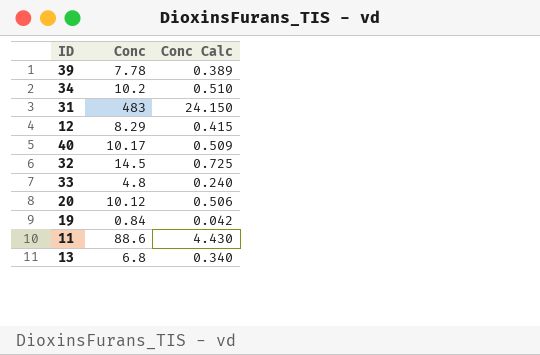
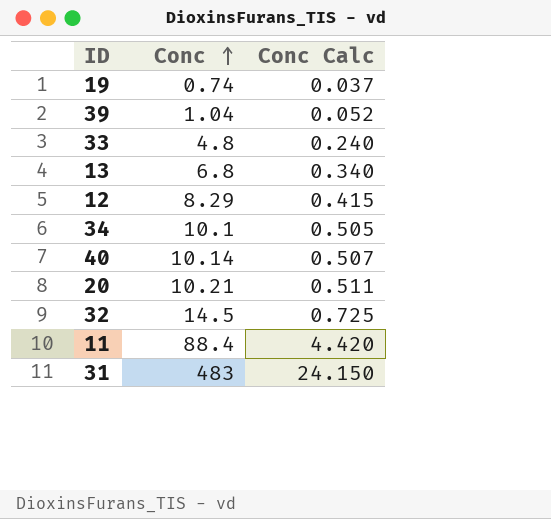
row order: none -> Conc ascending
19 | Conc: 0.84 -> 0.74
19 | Conc Calc: 0.042 -> 0.037
39 | Conc: 7.78 -> 1.04
39 | Conc Calc: 0.389 -> 0.052
34 | Conc: 10.2 -> 10.1
34 | Conc Calc: 0.510 -> 0.505
40 | Conc: 10.17 -> 10.14
40 | Conc Calc: 0.509 -> 0.507
20 | Conc: 10.12 -> 10.21
20 | Conc Calc: 0.506 -> 0.511
11 | Conc: 88.6 -> 88.4
11 | Conc Calc: 4.430 -> 4.420

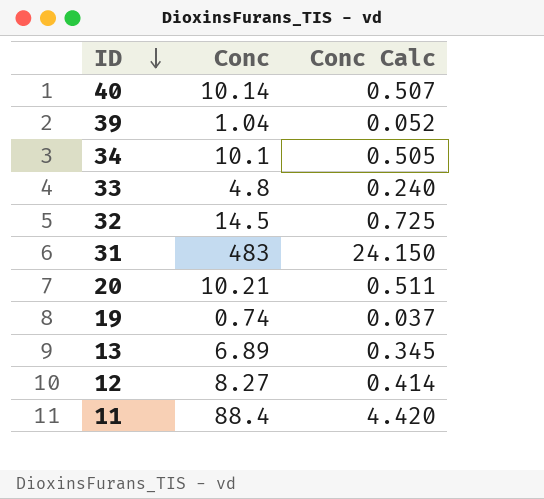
row order: Conc ascending -> ID descending
13 | Conc: 6.8 -> 6.89
13 | Conc Calc: 0.340 -> 0.345
12 | Conc: 8.29 -> 8.27
12 | Conc Calc: 0.415 -> 0.414

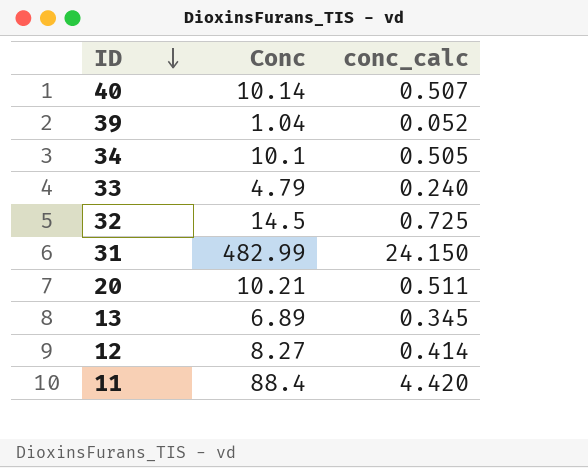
column name: Conc Calc -> conc_calc
row 19: 0.74 | 0.037 -> none
33 | Conc: 4.8 -> 4.79
31 | Conc: 483 -> 482.99

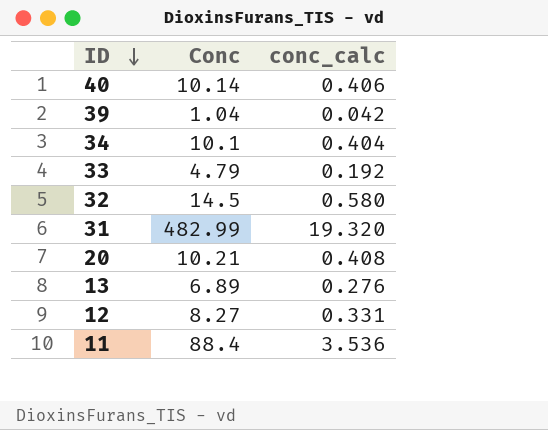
column conc_calc | formula: [Conc] * 0.05 -> [Conc] * 0.04

